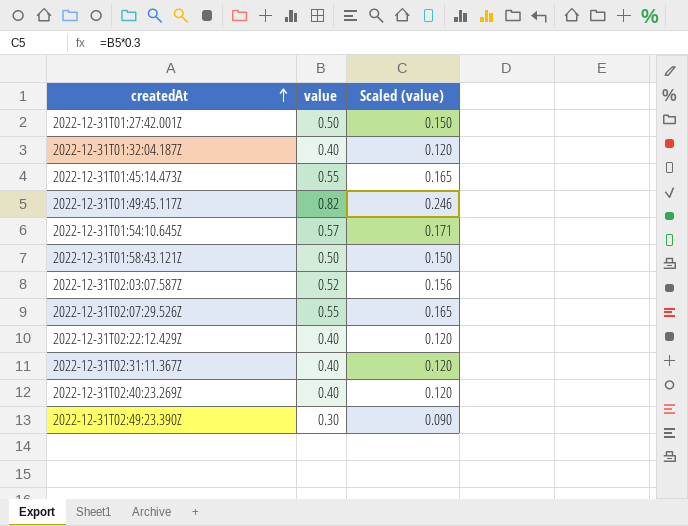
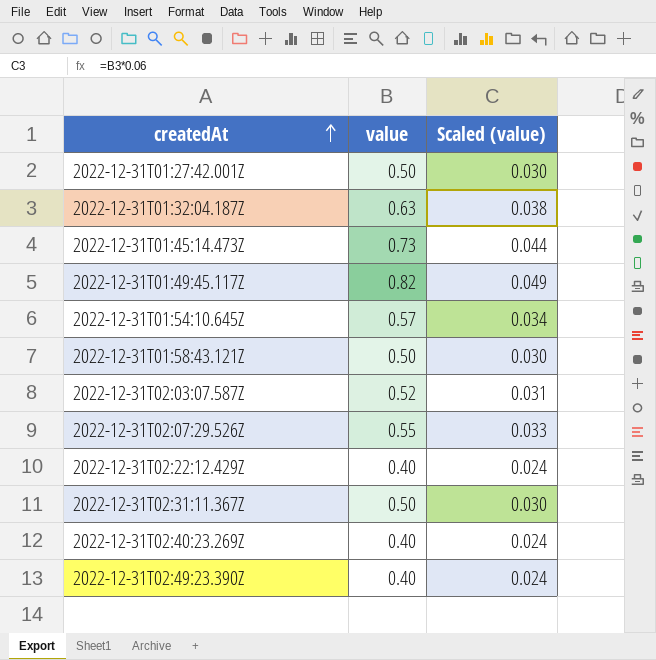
column Scaled (value) | formula: [value] * 0.3 -> [value] * 0.06
2022-12-31T01:32:04.187Z | value: 0.40 -> 0.63
2022-12-31T01:45:14.473Z | value: 0.55 -> 0.73
2022-12-31T02:31:11.367Z | value: 0.40 -> 0.50
2022-12-31T02:49:23.390Z | value: 0.30 -> 0.40

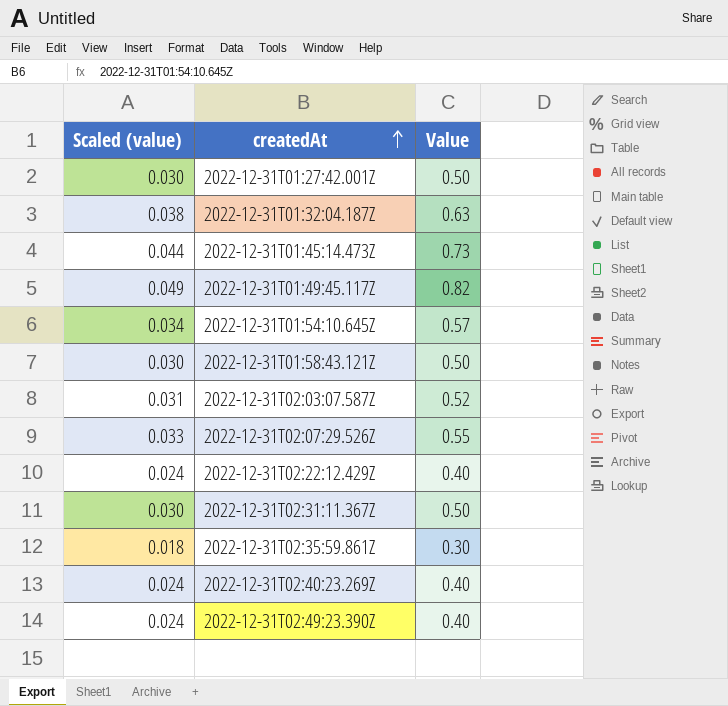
column Scaled (value) | position: 3 -> 1
column name: value -> Value
row 2022-12-31T02:35:59.861Z: none -> 0.018 | 0.30

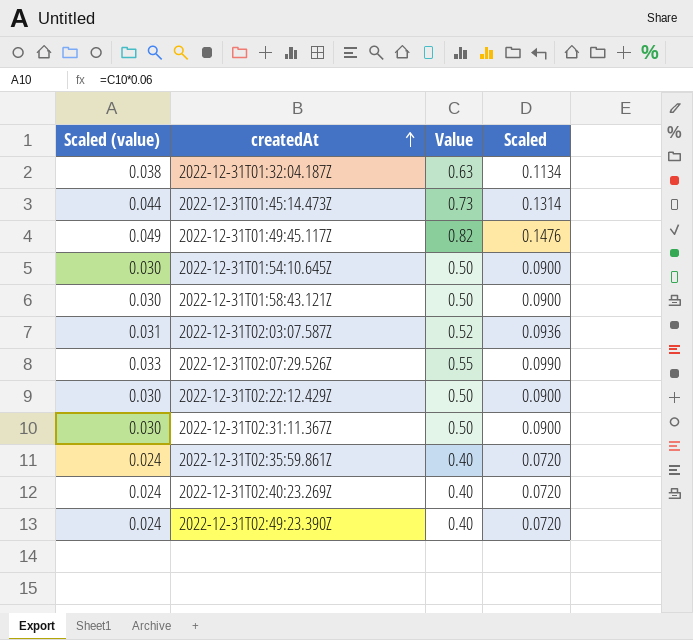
column Scaled | formula: none -> [Value] * 0.18
row 2022-12-31T01:27:42.001Z: 0.030 | 0.50 -> none
2022-12-31T01:54:10.645Z | Scaled (value): 0.034 -> 0.030
2022-12-31T01:54:10.645Z | Value: 0.57 -> 0.50
2022-12-31T02:22:12.429Z | Scaled (value): 0.024 -> 0.030
2022-12-31T02:22:12.429Z | Value: 0.40 -> 0.50
2022-12-31T02:35:59.861Z | Scaled (value): 0.018 -> 0.024
2022-12-31T02:35:59.861Z | Value: 0.30 -> 0.40

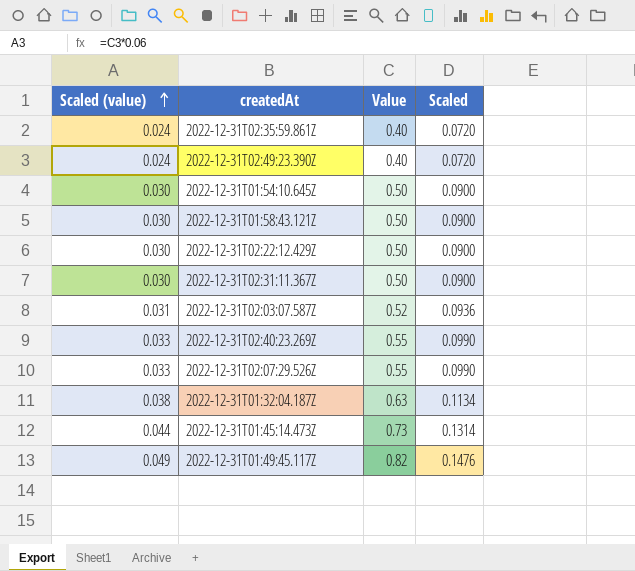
row order: createdAt ascending -> Scaled (value) ascending
2022-12-31T02:40:23.269Z | Scaled (value): 0.024 -> 0.033
2022-12-31T02:40:23.269Z | Value: 0.40 -> 0.55
2022-12-31T02:40:23.269Z | Scaled: 0.0720 -> 0.0990

